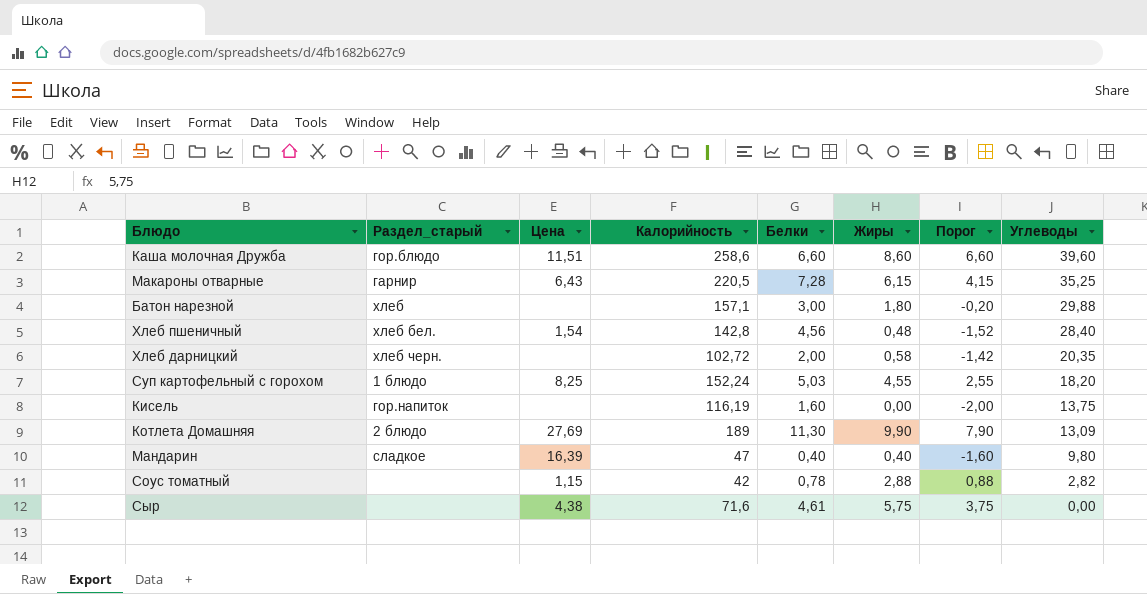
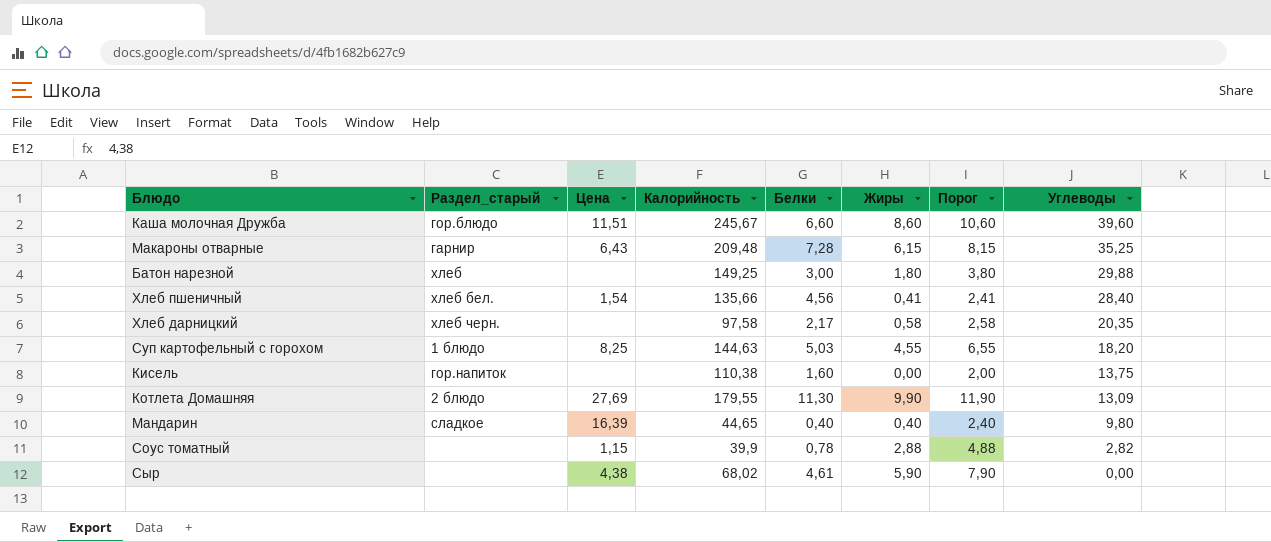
column Порог | formula: [Жиры] - 2 -> [Жиры] + 2
Каша молочная Дружба | Калорийность: 258,6 -> 245,67
Макароны отварные | Калорийность: 220,5 -> 209,48
Батон нарезной | Калорийность: 157,1 -> 149,25
Хлеб пшеничный | Калорийность: 142,8 -> 135,66
Хлеб пшеничный | Жиры: 0,48 -> 0,41
Хлеб дарницкий | Калорийность: 102,72 -> 97,58
Хлеб дарницкий | Белки: 2,00 -> 2,17
Суп картофельный с горохом | Калорийность: 152,24 -> 144,63
Кисель | Калорийность: 116,19 -> 110,38
Котлета Домашняя | Калорийность: 189 -> 179,55
Мандарин | Калорийность: 47 -> 44,65
Соус томатный | Калорийность: 42 -> 39,9
Сыр | Калорийность: 71,6 -> 68,02
Сыр | Жиры: 5,75 -> 5,90

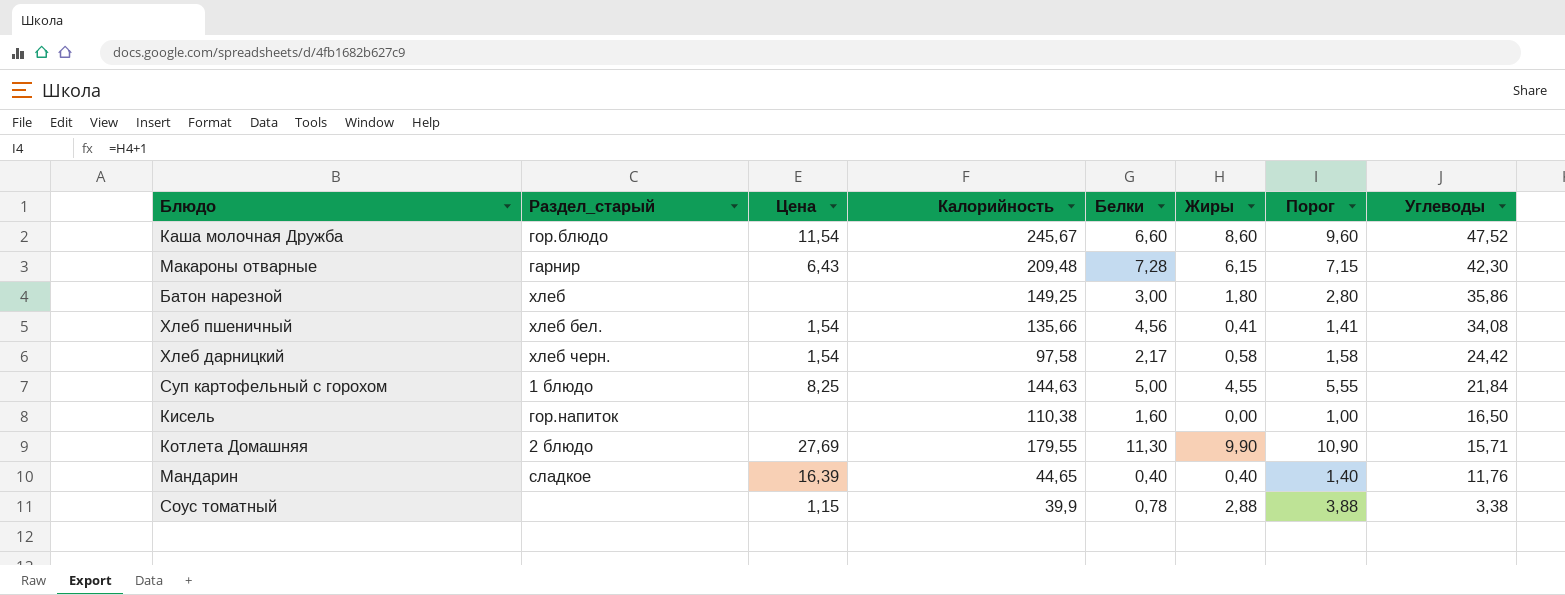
column Порог | formula: [Жиры] + 2 -> [Жиры] + 1
row Сыр: none | 4,38 | 68,02 | 4,61 | 5,90 | 7,90 | 0,00 -> none
Каша молочная Дружба | Цена: 11,51 -> 11,54
Каша молочная Дружба | Углеводы: 39,60 -> 47,52
Макароны отварные | Углеводы: 35,25 -> 42,30
Батон нарезной | Углеводы: 29,88 -> 35,86
Хлеб пшеничный | Углеводы: 28,40 -> 34,08
Хлеб дарницкий | Цена: none -> 1,54
Хлеб дарницкий | Углеводы: 20,35 -> 24,42
Суп картофельный с горохом | Белки: 5,03 -> 5,00
Суп картофельный с горохом | Углеводы: 18,20 -> 21,84
Кисель | Углеводы: 13,75 -> 16,50
Котлета Домашняя | Углеводы: 13,09 -> 15,71
Мандарин | Углеводы: 9,80 -> 11,76
Соус томатный | Углеводы: 2,82 -> 3,38

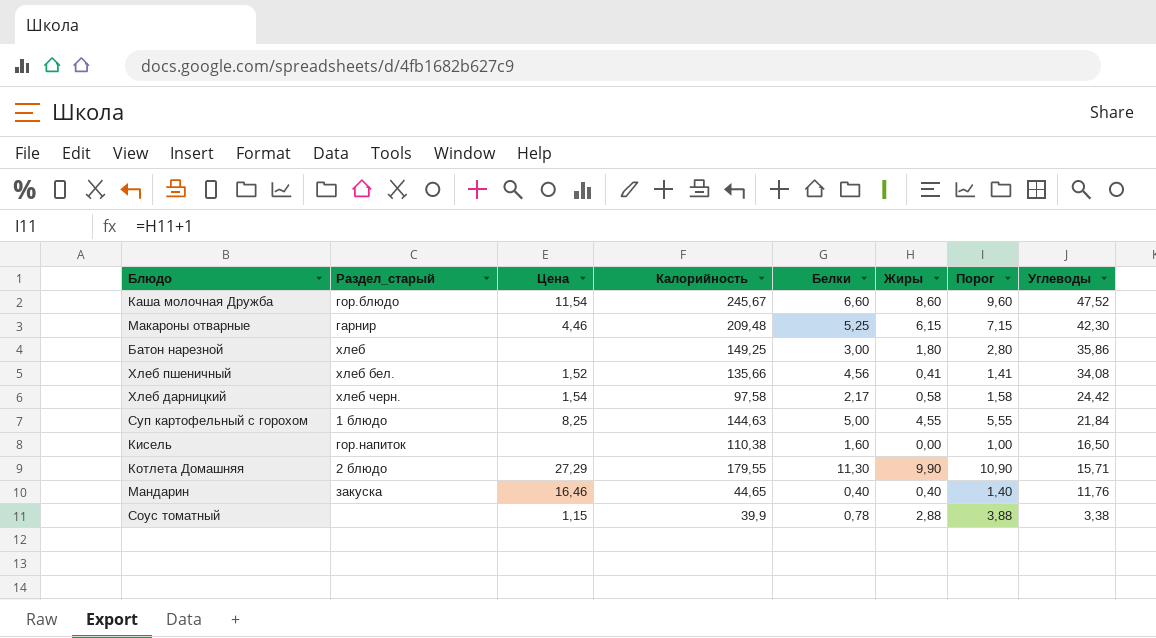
Макароны отварные | Цена: 6,43 -> 4,46
Макароны отварные | Белки: 7,28 -> 5,25
Хлеб пшеничный | Цена: 1,54 -> 1,52
Котлета Домашняя | Цена: 27,69 -> 27,29
Мандарин | Раздел_старый: сладкое -> закуска
Мандарин | Цена: 16,39 -> 16,46

